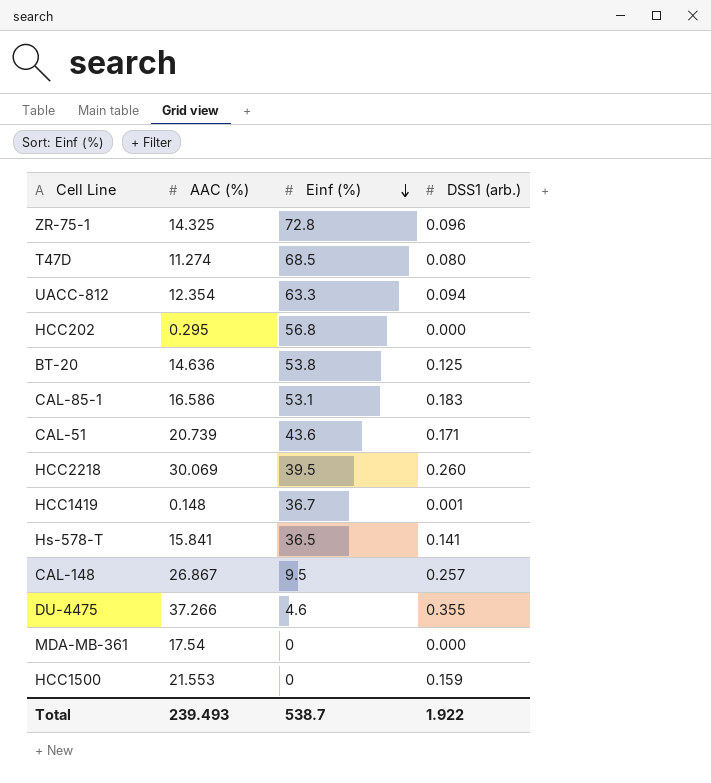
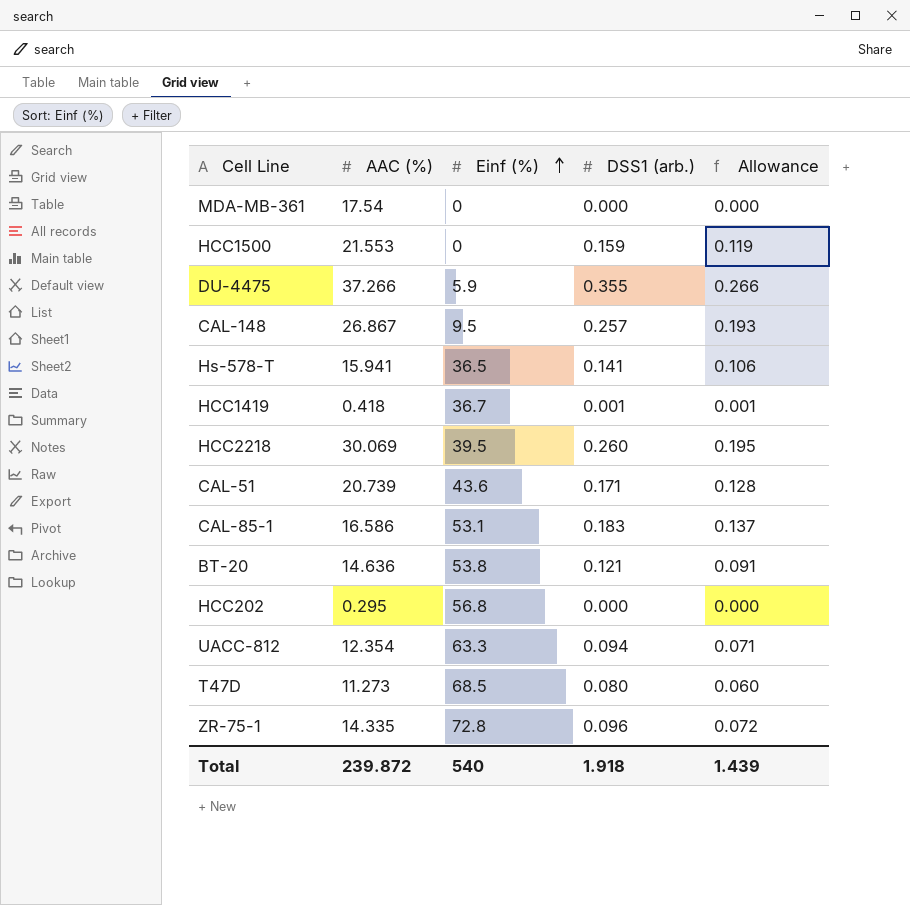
row order: Einf (%) descending -> Einf (%) ascending
column Allowance | formula: none -> [DSS1 (arb.)] * 0.75
DU-4475 | Einf (%): 4.6 -> 5.9
Hs-578-T | AAC (%): 15.841 -> 15.941
HCC1419 | AAC (%): 0.148 -> 0.418
BT-20 | DSS1 (arb.): 0.125 -> 0.121
T47D | AAC (%): 11.274 -> 11.273
ZR-75-1 | AAC (%): 14.325 -> 14.335
Total | AAC (%): 239.493 -> 239.872
Total | Einf (%): 538.7 -> 540
Total | DSS1 (arb.): 1.922 -> 1.918

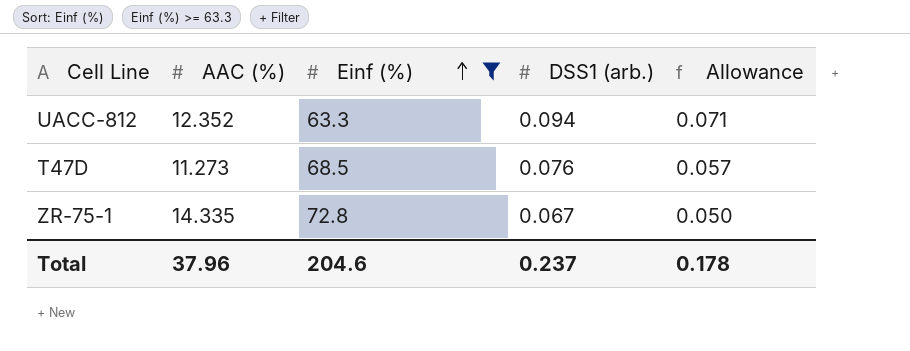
filter: none -> Einf (%) >= 63.3
UACC-812 | AAC (%): 12.354 -> 12.352
T47D | DSS1 (arb.): 0.080 -> 0.076
T47D | Allowance: 0.060 -> 0.057
ZR-75-1 | DSS1 (arb.): 0.096 -> 0.067
ZR-75-1 | Allowance: 0.072 -> 0.050
Total | AAC (%): 239.872 -> 37.96
Total | Einf (%): 540 -> 204.6
Total | DSS1 (arb.): 1.918 -> 0.237
Total | Allowance: 1.439 -> 0.178

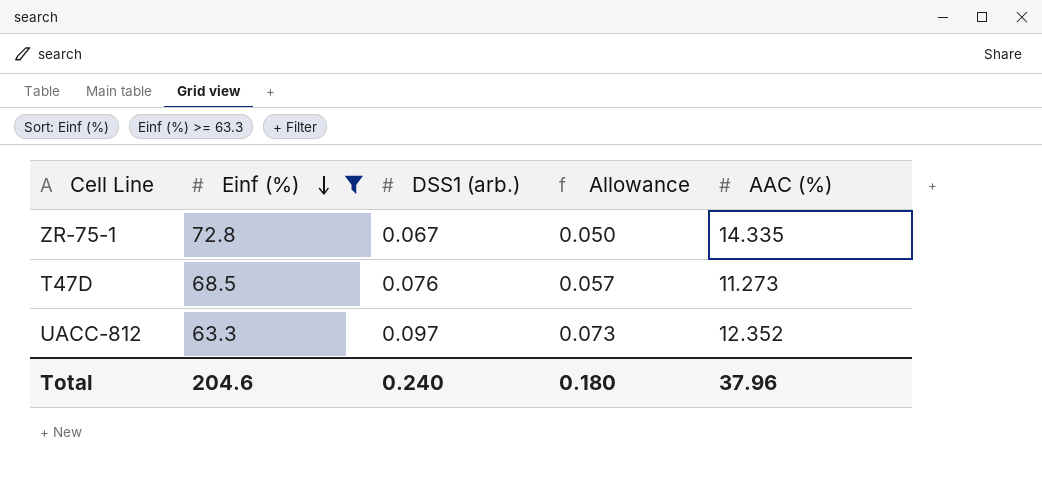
row order: Einf (%) ascending -> Einf (%) descending
column AAC (%) | position: 2 -> 5
UACC-812 | DSS1 (arb.): 0.094 -> 0.097
UACC-812 | Allowance: 0.071 -> 0.073
Total | DSS1 (arb.): 0.237 -> 0.240
Total | Allowance: 0.178 -> 0.180

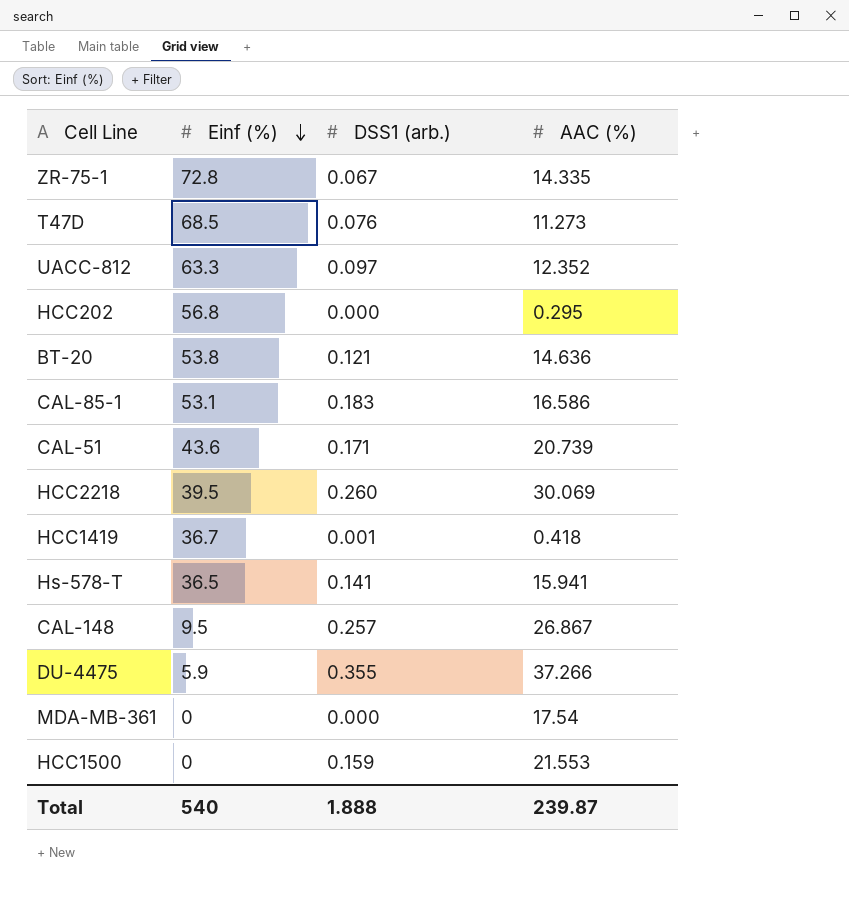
filter: Einf (%) >= 63.3 -> none
column Allowance | formula: [DSS1 (arb.)] * 0.75 -> none
Total | Einf (%): 204.6 -> 540
Total | DSS1 (arb.): 0.240 -> 1.888
Total | AAC (%): 37.96 -> 239.87

